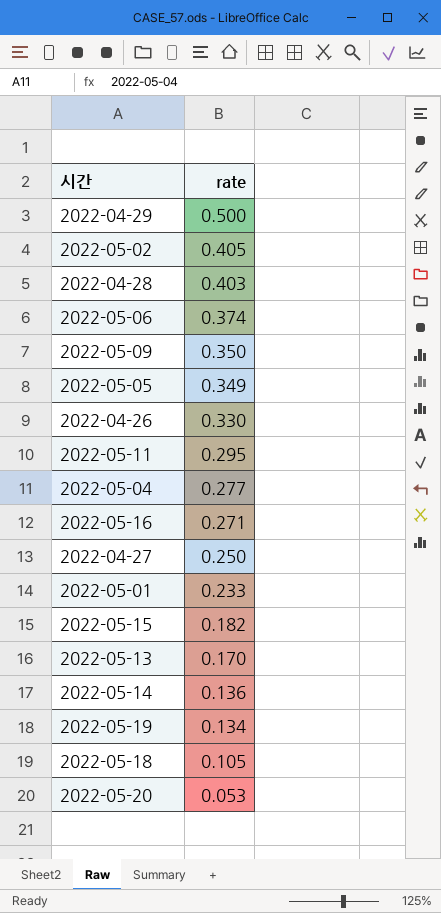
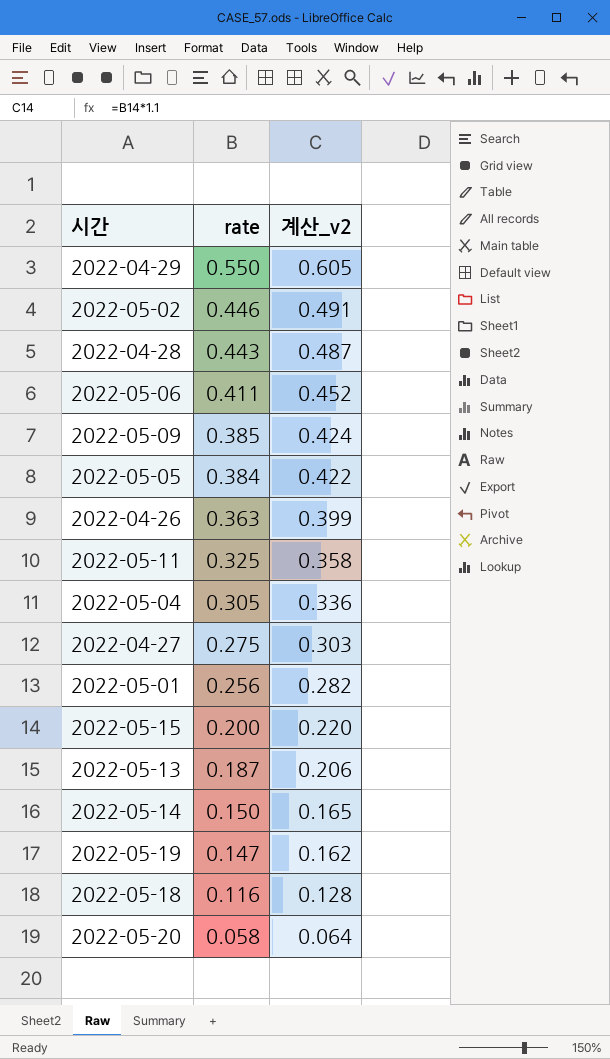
column 계산_v2 | formula: none -> [rate] * 1.1
row 2022-05-16: 0.271 -> none
2022-04-29 | rate: 0.500 -> 0.550
2022-05-02 | rate: 0.405 -> 0.446
2022-04-28 | rate: 0.403 -> 0.443
2022-05-06 | rate: 0.374 -> 0.411
2022-05-09 | rate: 0.350 -> 0.385
2022-05-05 | rate: 0.349 -> 0.384
2022-04-26 | rate: 0.330 -> 0.363
2022-05-11 | rate: 0.295 -> 0.325
2022-05-04 | rate: 0.277 -> 0.305
2022-04-27 | rate: 0.250 -> 0.275
2022-05-01 | rate: 0.233 -> 0.256
2022-05-15 | rate: 0.182 -> 0.200
2022-05-13 | rate: 0.170 -> 0.187
2022-05-14 | rate: 0.136 -> 0.150
2022-05-19 | rate: 0.134 -> 0.147
2022-05-18 | rate: 0.105 -> 0.116
2022-05-20 | rate: 0.053 -> 0.058

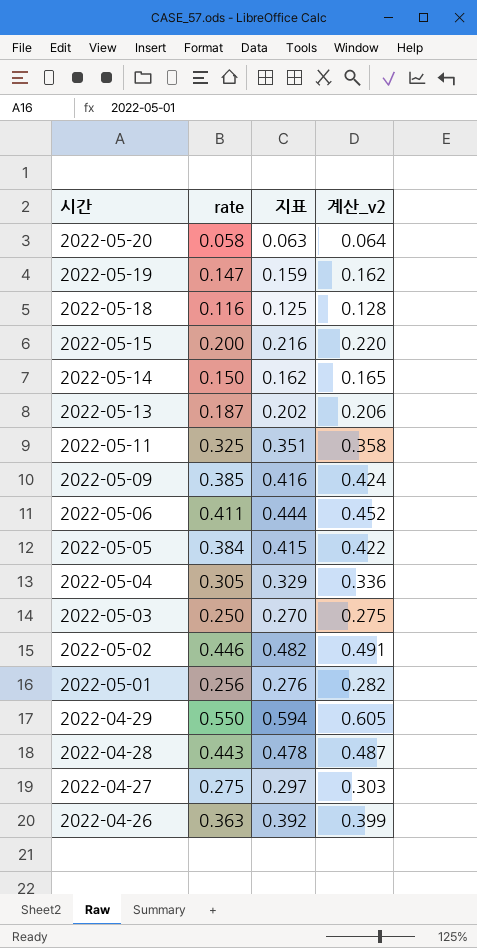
row order: rate descending -> 시간 descending
column 지표 | formula: none -> [rate] * 1.08
row 2022-05-03: none -> 0.250 | 0.270 | 0.275

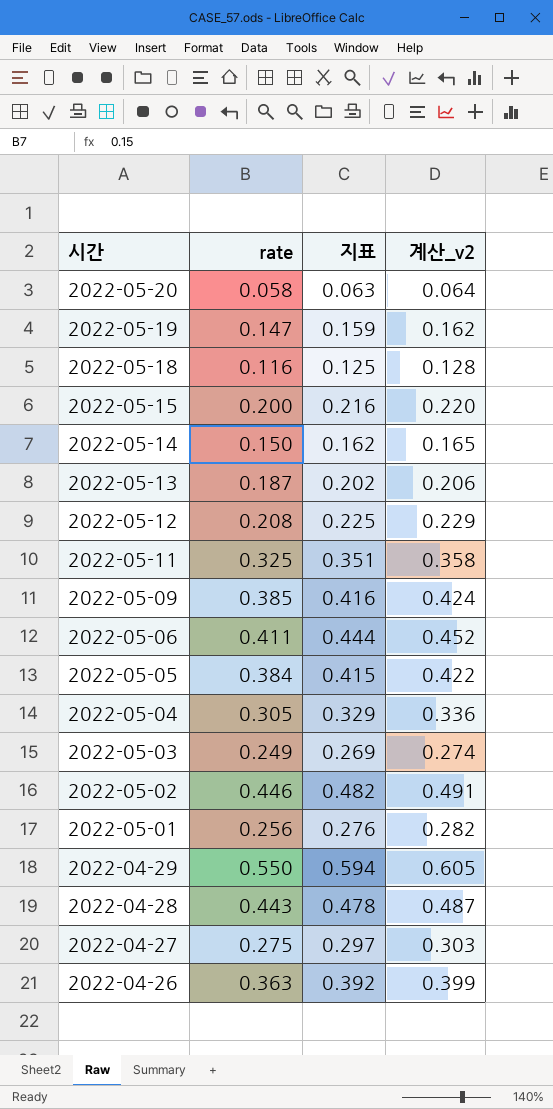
row 2022-05-12: none -> 0.208 | 0.225 | 0.229
2022-05-03 | rate: 0.250 -> 0.249
2022-05-03 | 지표: 0.270 -> 0.269
2022-05-03 | 계산_v2: 0.275 -> 0.274

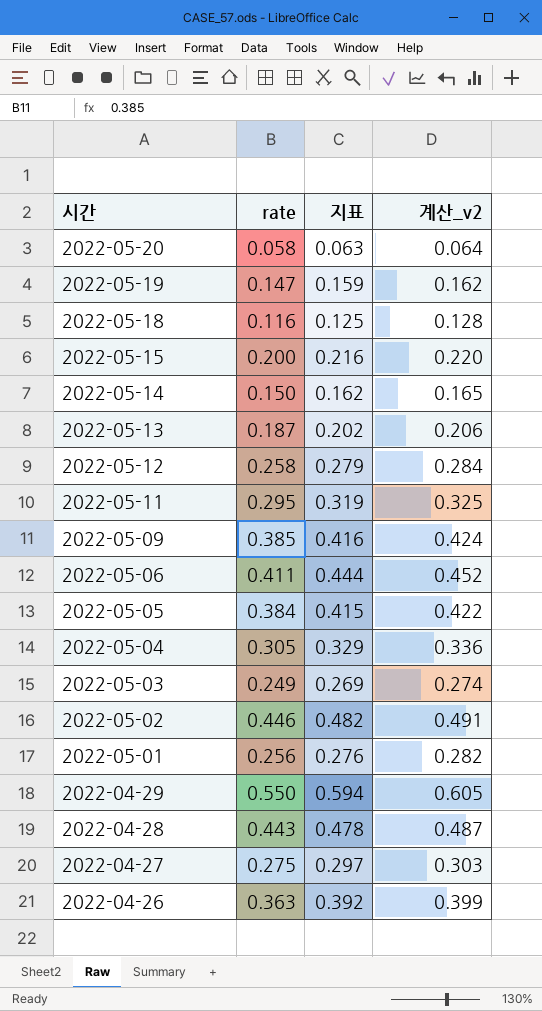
2022-05-12 | rate: 0.208 -> 0.258
2022-05-12 | 지표: 0.225 -> 0.279
2022-05-12 | 계산_v2: 0.229 -> 0.284
2022-05-11 | rate: 0.325 -> 0.295
2022-05-11 | 지표: 0.351 -> 0.319
2022-05-11 | 계산_v2: 0.358 -> 0.325

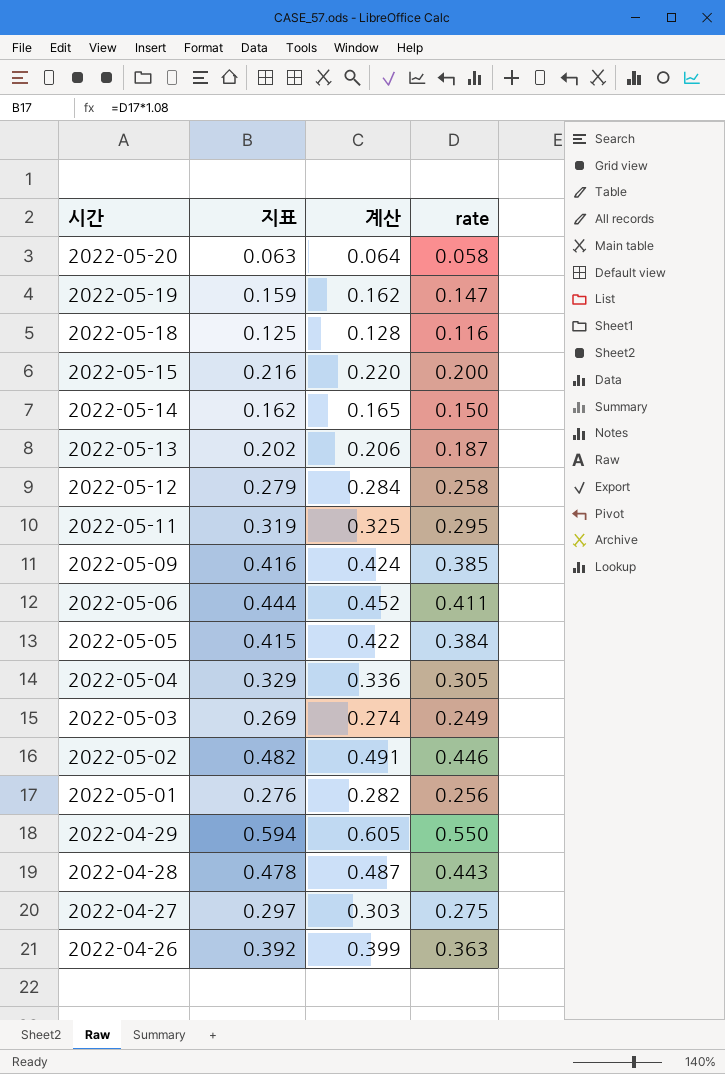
column name: 계산_v2 -> 계산
column rate | position: 2 -> 4

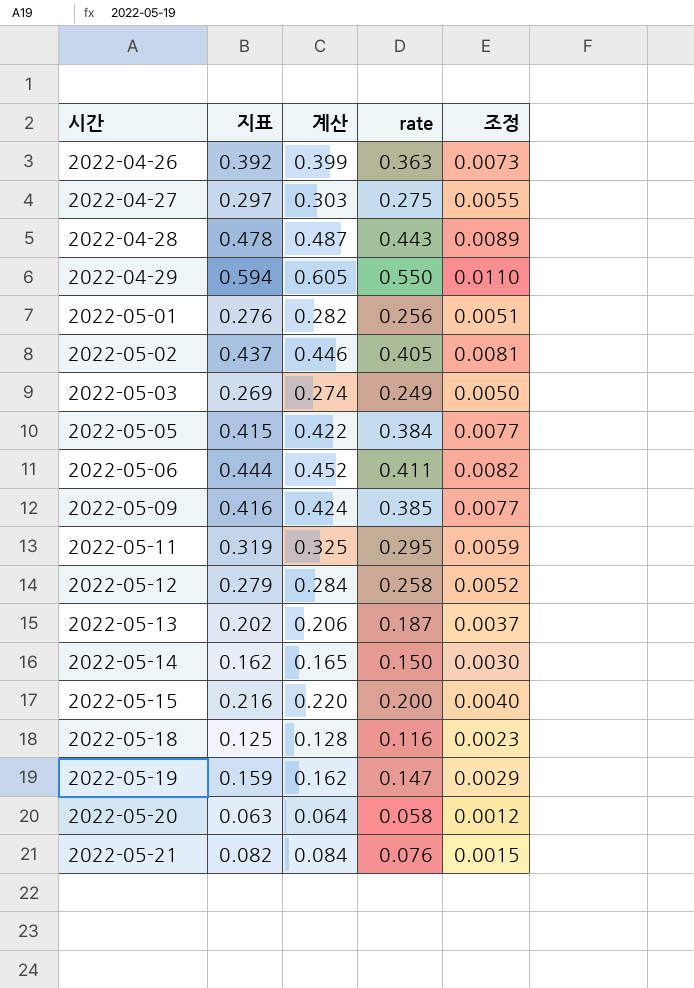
row order: 시간 descending -> 시간 ascending
column 조정 | formula: none -> [rate] * 0.02
row 2022-05-04: 0.329 | 0.336 | 0.305 -> none
2022-05-02 | 지표: 0.482 -> 0.437
2022-05-02 | 계산: 0.491 -> 0.446
2022-05-02 | rate: 0.446 -> 0.405
row 2022-05-21: none -> 0.082 | 0.084 | 0.076 | 0.0015

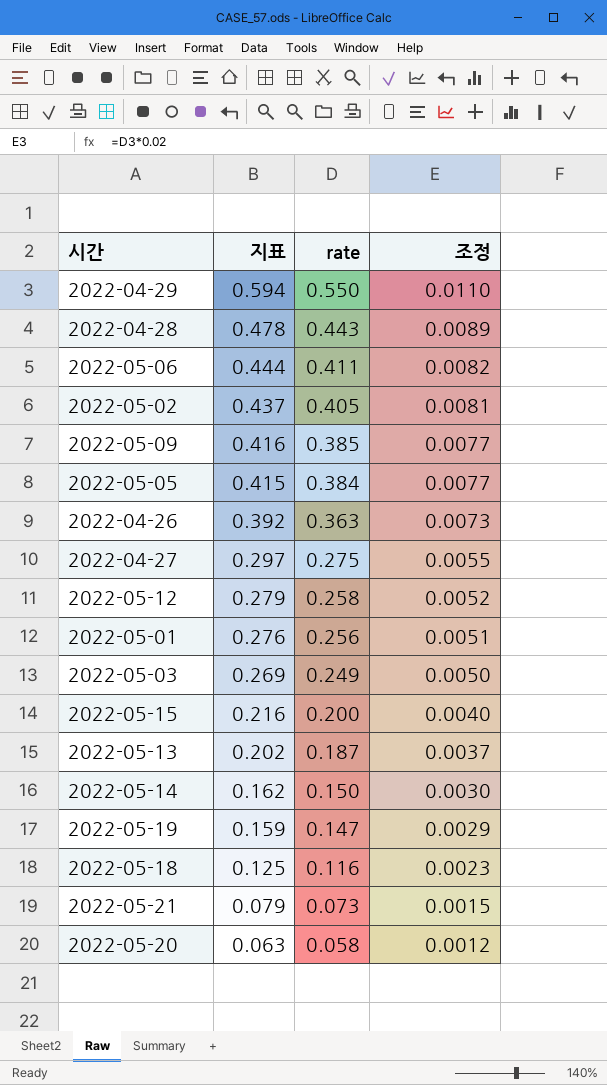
row order: 시간 ascending -> 지표 descending
column 계산 | formula: [rate] * 1.1 -> none
row 2022-05-11: 0.319 | 0.325 | 0.295 | 0.0059 -> none
2022-05-21 | 지표: 0.082 -> 0.079
2022-05-21 | rate: 0.076 -> 0.073

